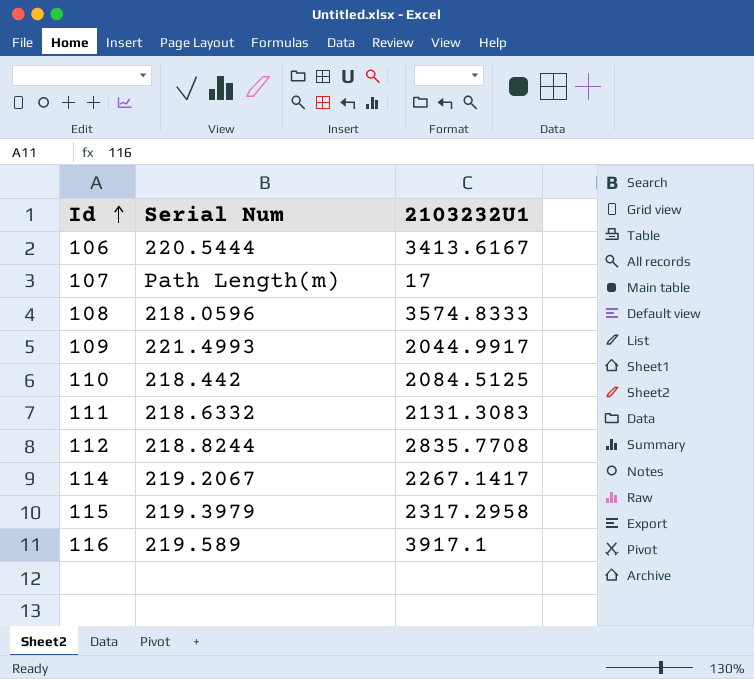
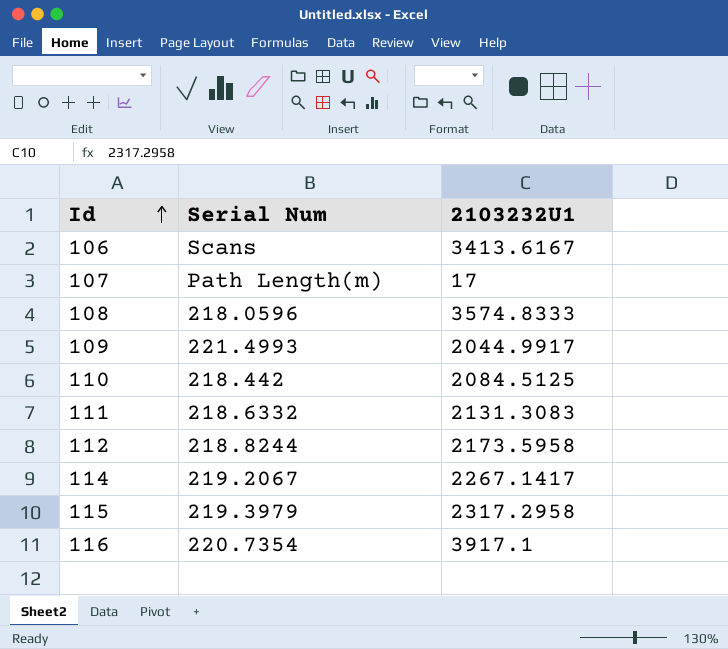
106 | Serial Num: 220.5444 -> Scans
112 | 2103232U1: 2835.7708 -> 2173.5958
116 | Serial Num: 219.589 -> 220.7354

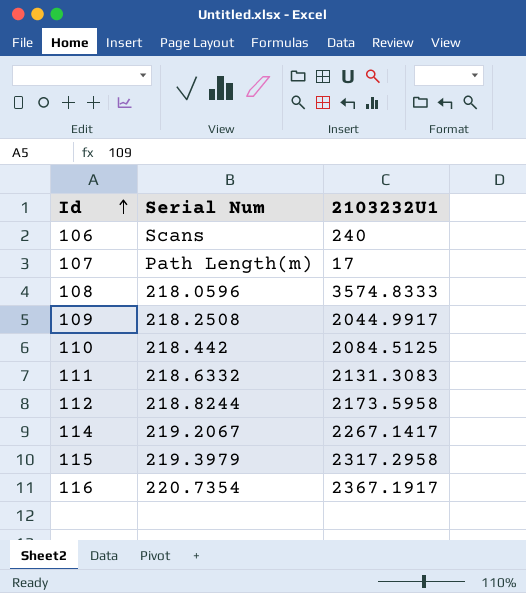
106 | 2103232U1: 3413.6167 -> 240
109 | Serial Num: 221.4993 -> 218.2508
116 | 2103232U1: 3917.1 -> 2367.1917

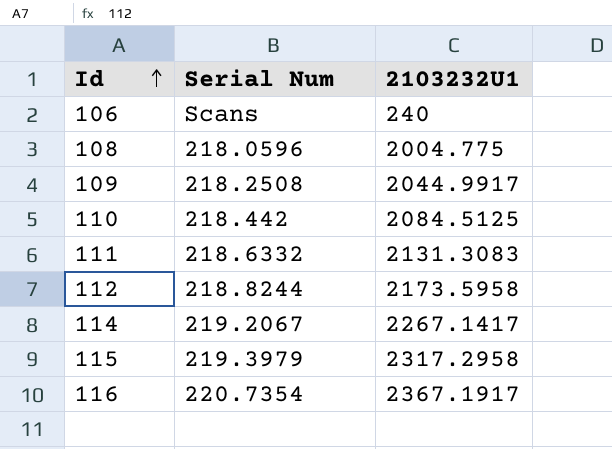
row 107: Path Length(m) | 17 -> none
108 | 2103232U1: 3574.8333 -> 2004.775

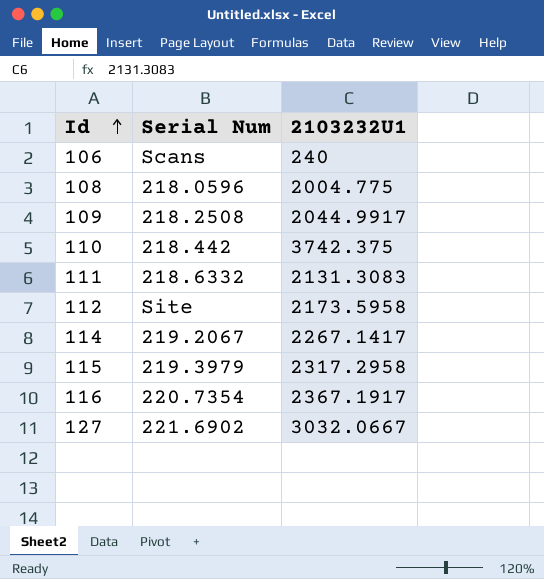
110 | 2103232U1: 2084.5125 -> 3742.375
112 | Serial Num: 218.8244 -> Site
row 127: none -> 221.6902 | 3032.0667

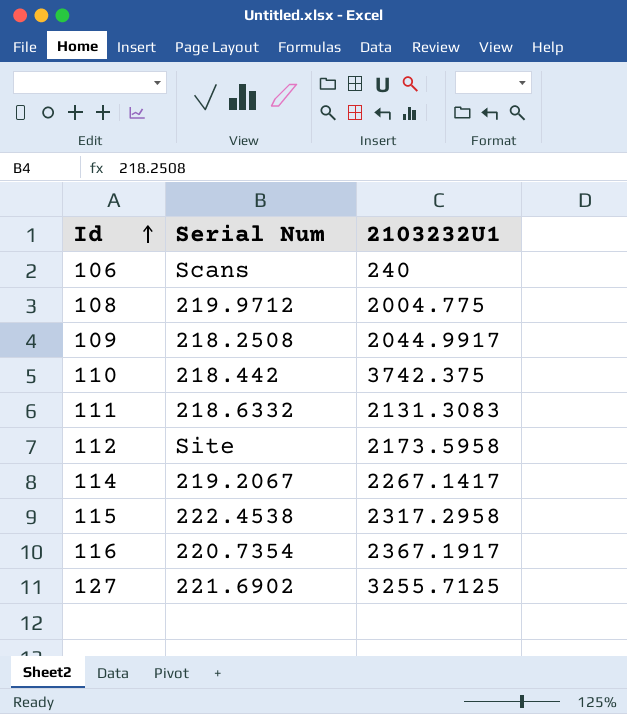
108 | Serial Num: 218.0596 -> 219.9712
115 | Serial Num: 219.3979 -> 222.4538
127 | 2103232U1: 3032.0667 -> 3255.7125

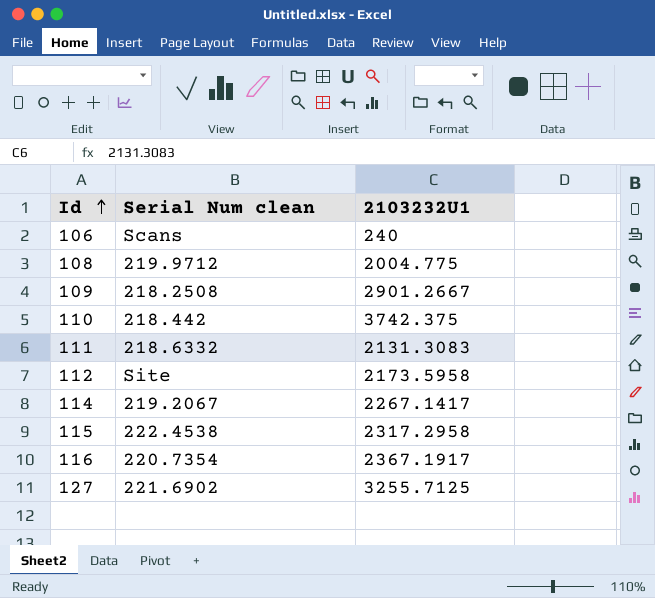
column name: Serial Num -> Serial Num clean
109 | 2103232U1: 2044.9917 -> 2901.2667

